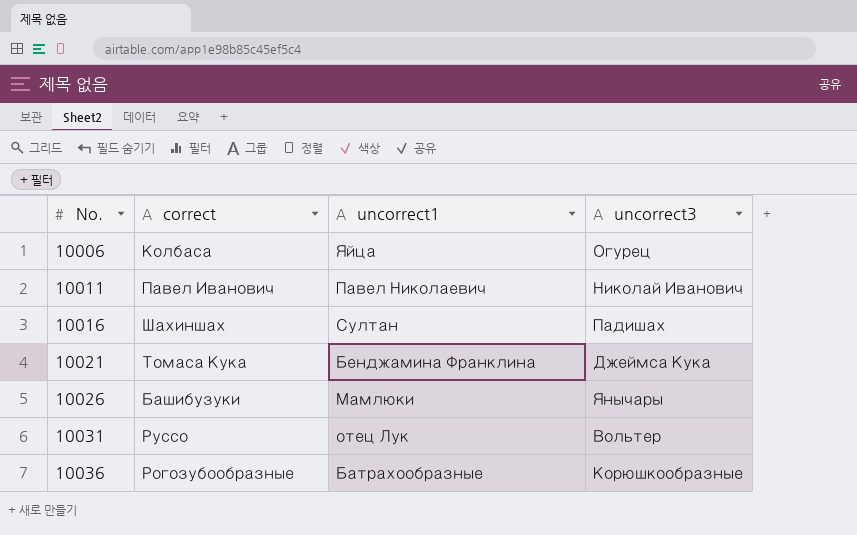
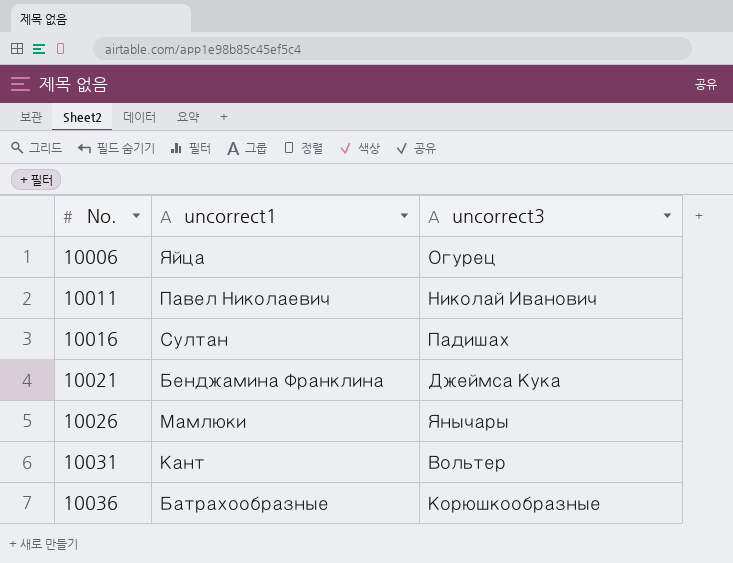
column correct | position: 2 -> none
10031 | uncorrect1: отец Лук -> Кант

